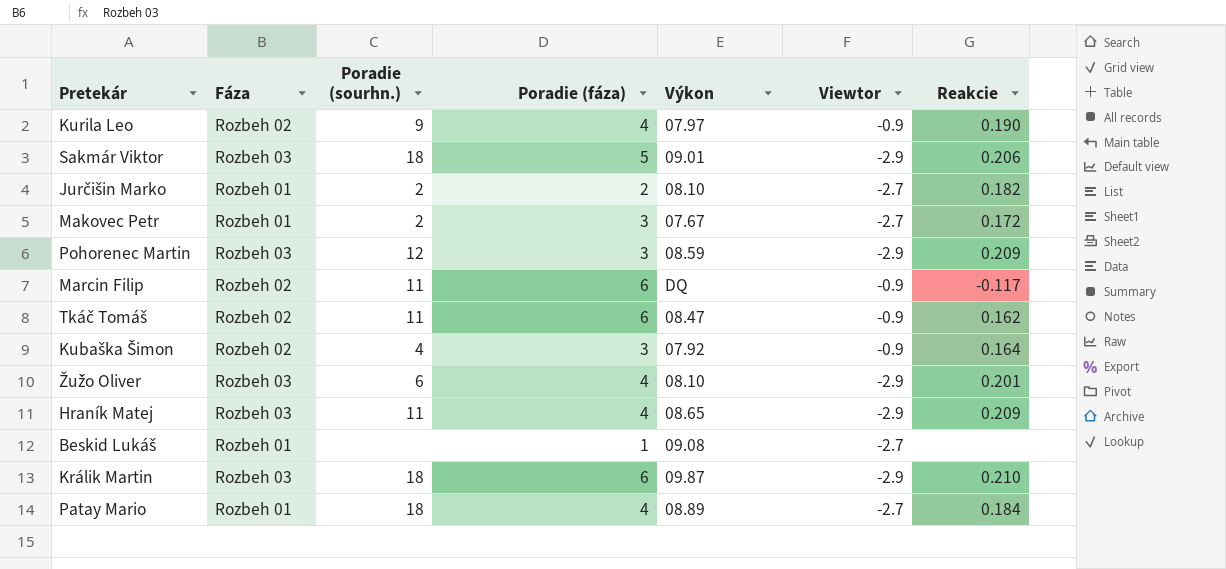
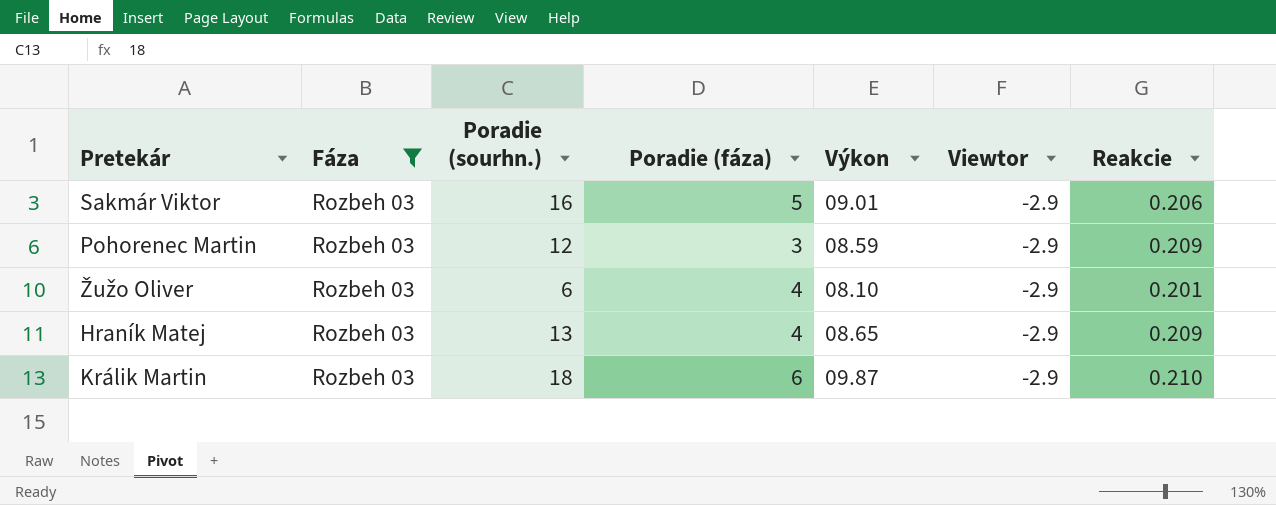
filter: none -> Fáza = Rozbeh 03
Sakmár Viktor | Poradie (sourhn.): 18 -> 16
Hraník Matej | Poradie (sourhn.): 11 -> 13

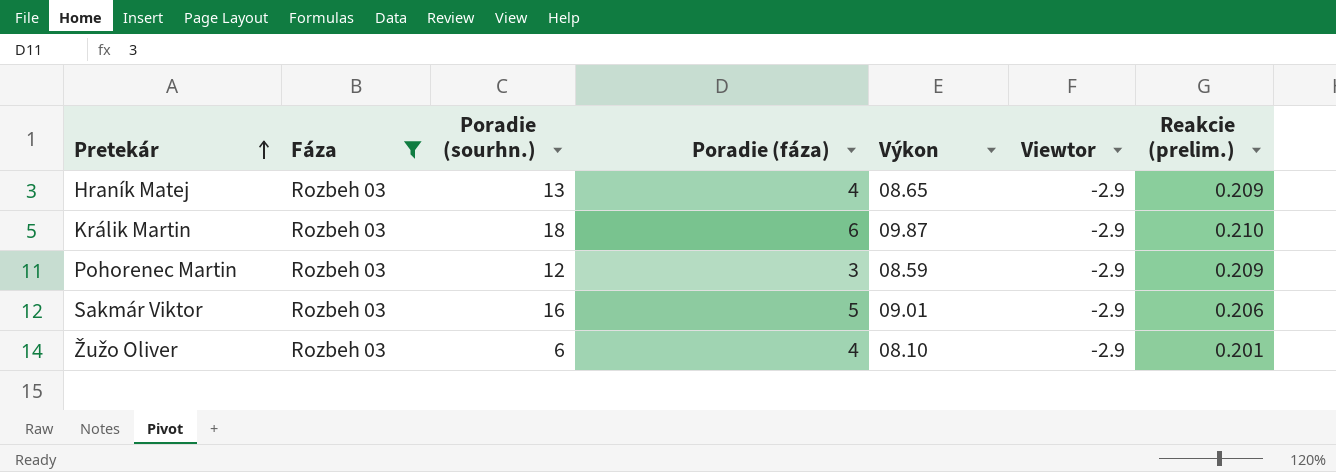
row order: none -> Pretekár ascending
column name: Reakcie -> Reakcie (prelim.)

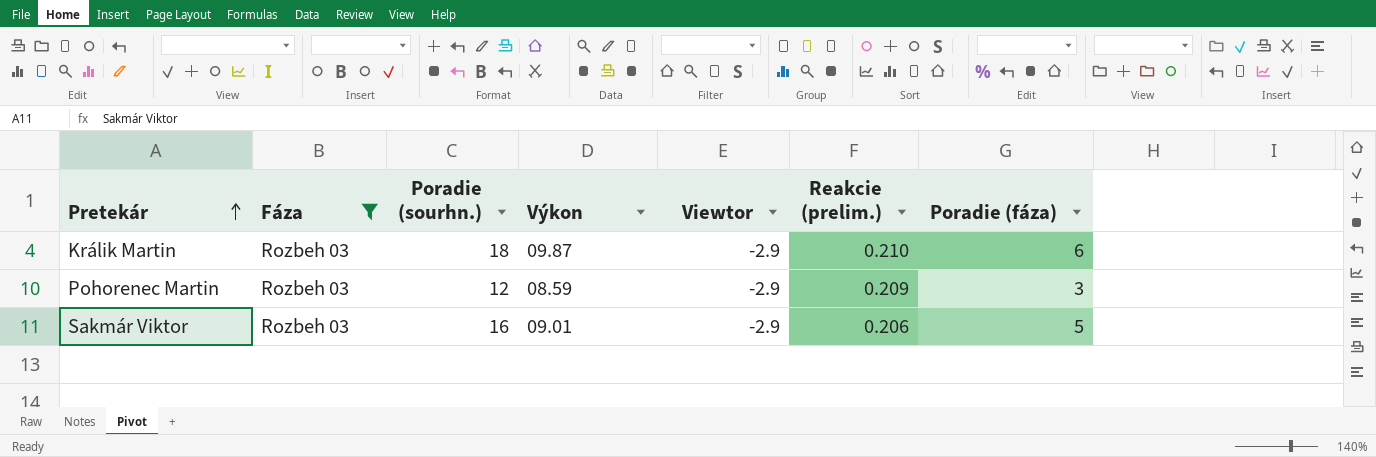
column Poradie (fáza) | position: 4 -> 7
row Hraník Matej: Rozbeh 03 | 13 | 4 | 08.65 | -2.9 | 0.209 -> none
row Žužo Oliver: Rozbeh 03 | 6 | 4 | 08.10 | -2.9 | 0.201 -> none

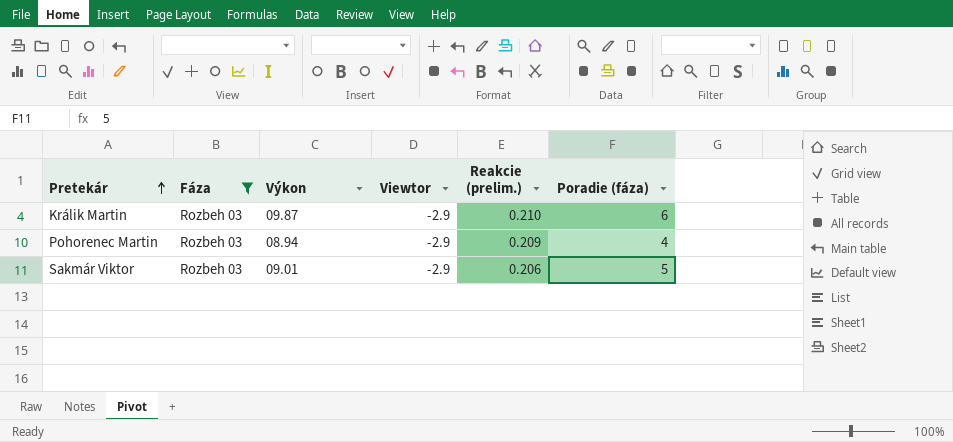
column Poradie (sourhn.) | position: 3 -> none
Pohorenec Martin | Výkon: 08.59 -> 08.94
Pohorenec Martin | Poradie (fáza): 3 -> 4

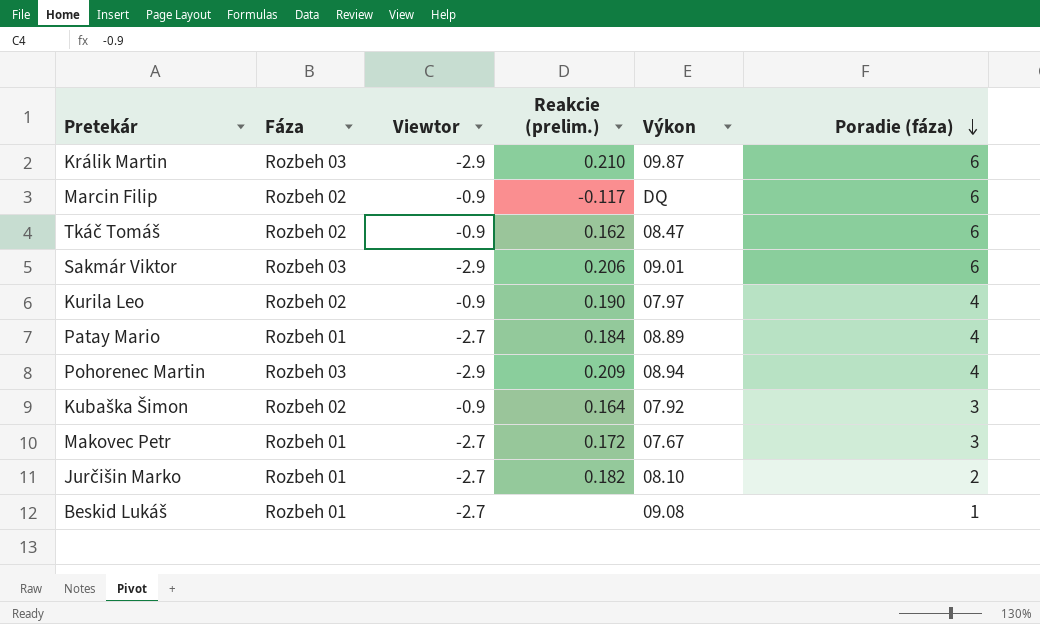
filter: Fáza = Rozbeh 03 -> none
row order: Pretekár ascending -> Poradie (fáza) descending
column Výkon | position: 3 -> 5
Sakmár Viktor | Poradie (fáza): 5 -> 6

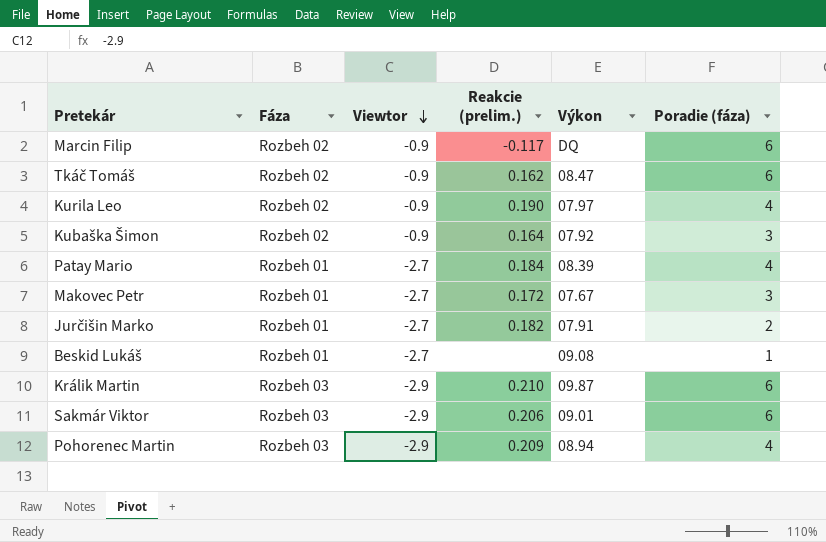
row order: Poradie (fáza) descending -> Viewtor descending
Patay Mario | Výkon: 08.89 -> 08.39
Jurčišin Marko | Výkon: 08.10 -> 07.91

